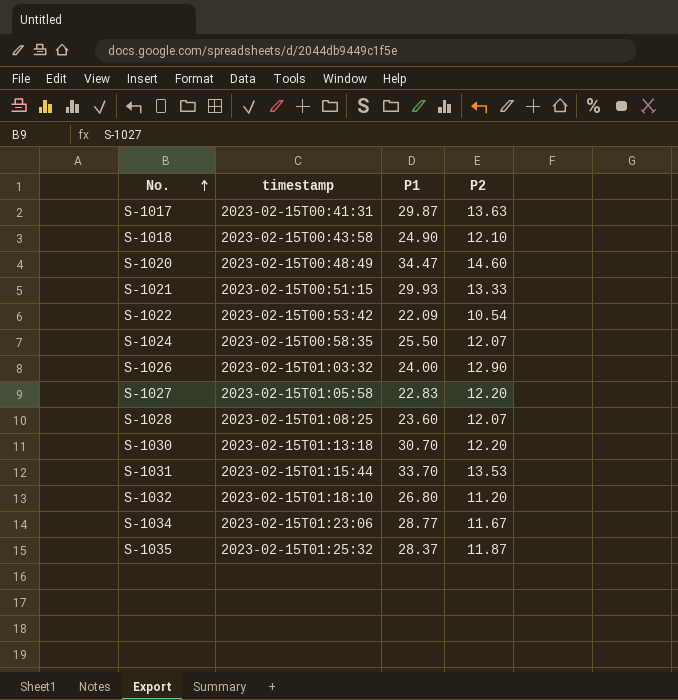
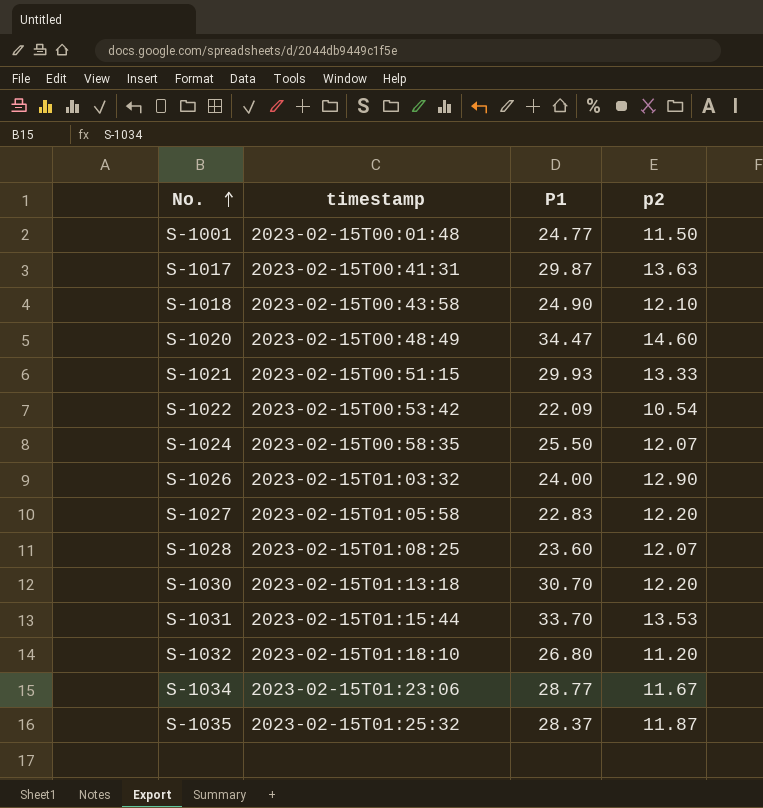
column name: P2 -> p2
row S-1001: none -> 2023-02-15T00:01:48 | 24.77 | 11.50

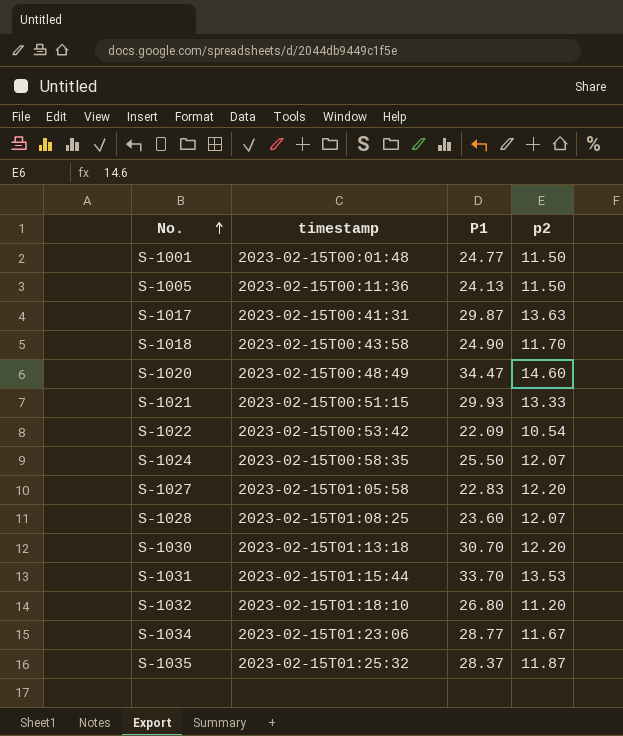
row S-1026: 2023-02-15T01:03:32 | 24.00 | 12.90 -> none
row S-1005: none -> 2023-02-15T00:11:36 | 24.13 | 11.50
S-1018 | p2: 12.10 -> 11.70

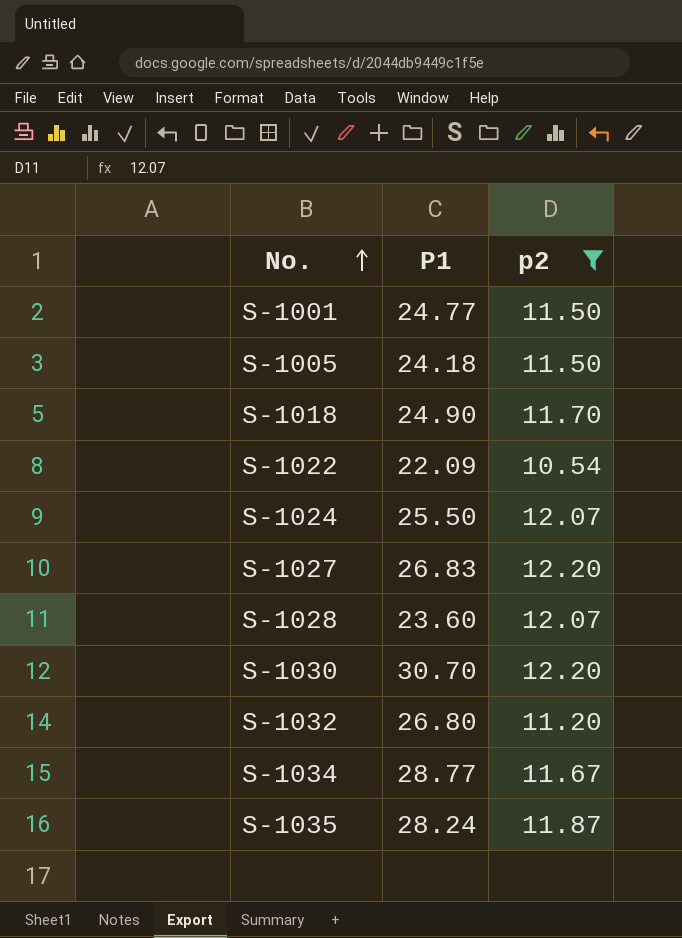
filter: none -> p2 <= 12.20
column timestamp | position: 2 -> none
S-1005 | P1: 24.13 -> 24.18
S-1027 | P1: 22.83 -> 26.83
S-1035 | P1: 28.37 -> 28.24

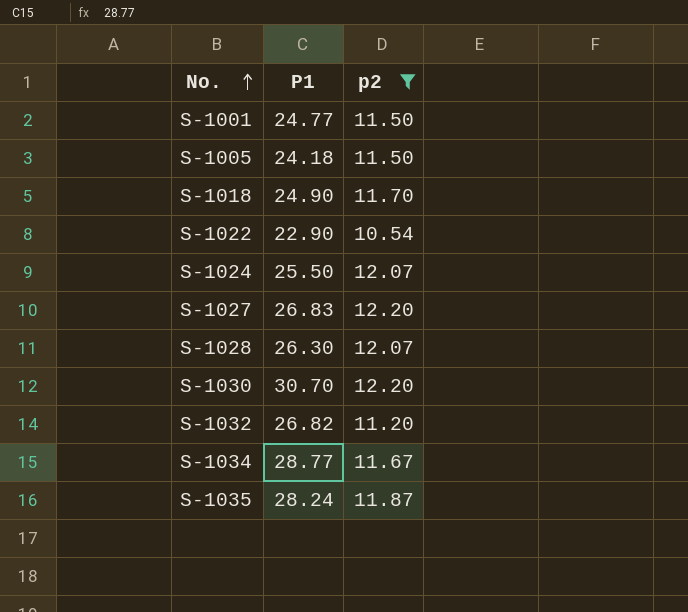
S-1022 | P1: 22.09 -> 22.90
S-1028 | P1: 23.60 -> 26.30
S-1032 | P1: 26.80 -> 26.82

